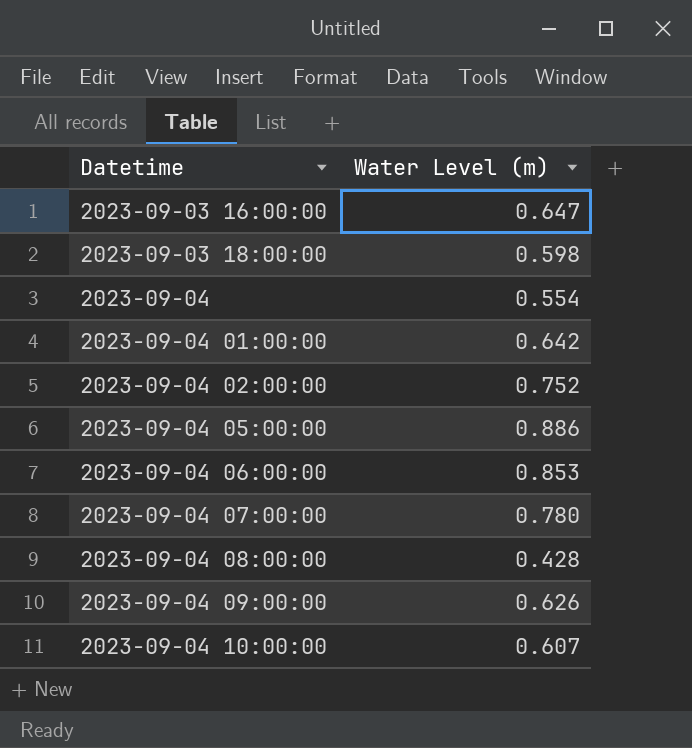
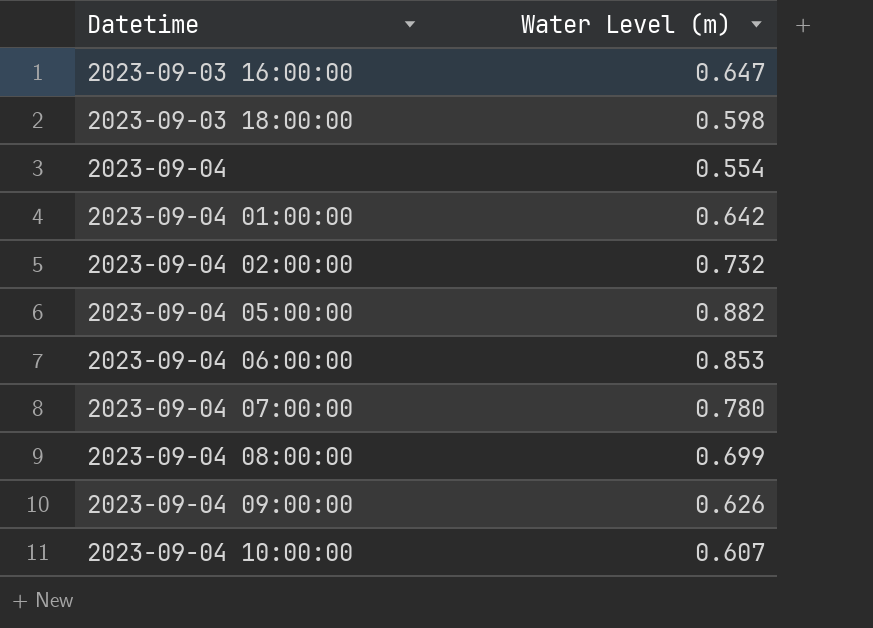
2023-09-04 02:00:00 | Water Level (m): 0.752 -> 0.732
2023-09-04 05:00:00 | Water Level (m): 0.886 -> 0.882
2023-09-04 08:00:00 | Water Level (m): 0.428 -> 0.699

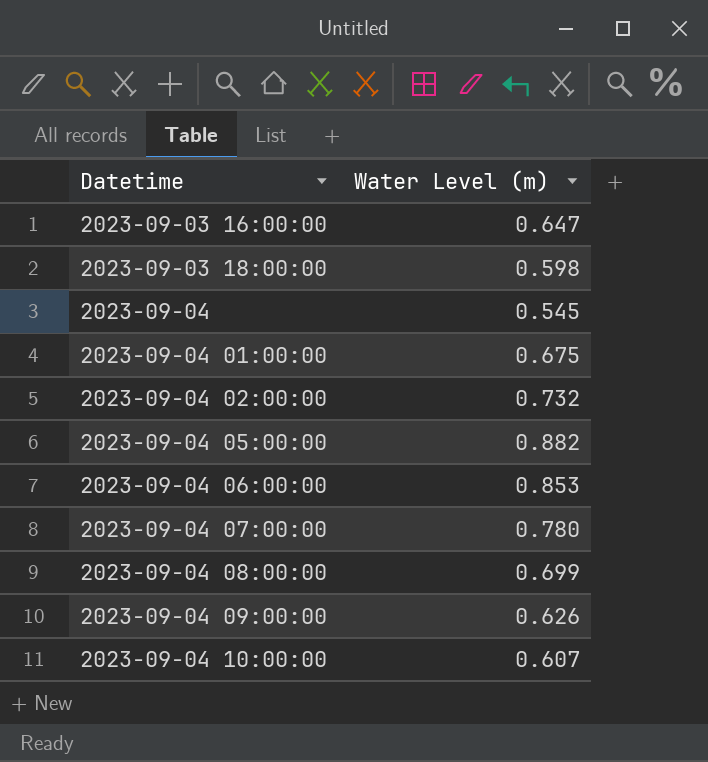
2023-09-04 | Water Level (m): 0.554 -> 0.545
2023-09-04 01:00:00 | Water Level (m): 0.642 -> 0.675

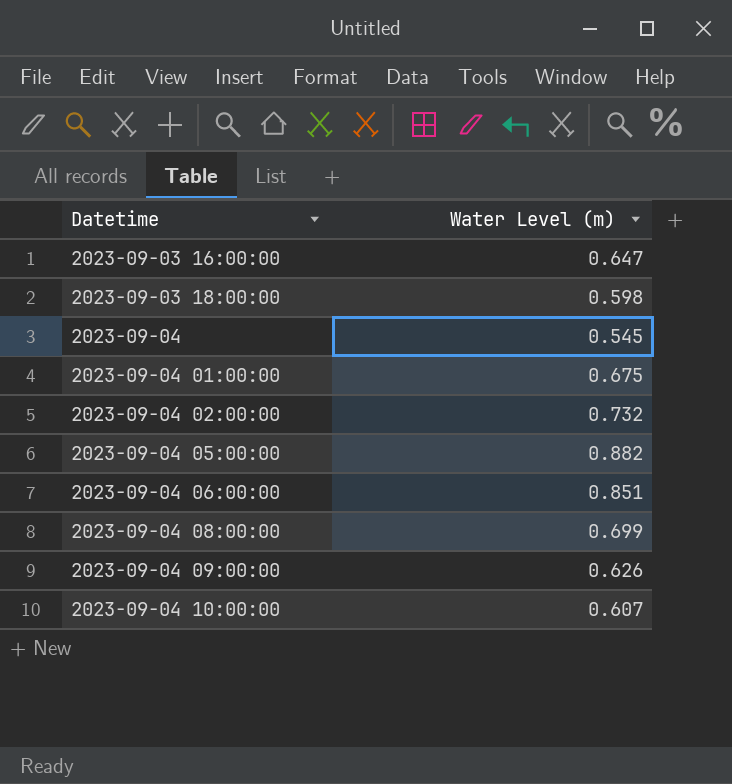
row 2023-09-04 07:00:00: 0.780 -> none
2023-09-04 06:00:00 | Water Level (m): 0.853 -> 0.851

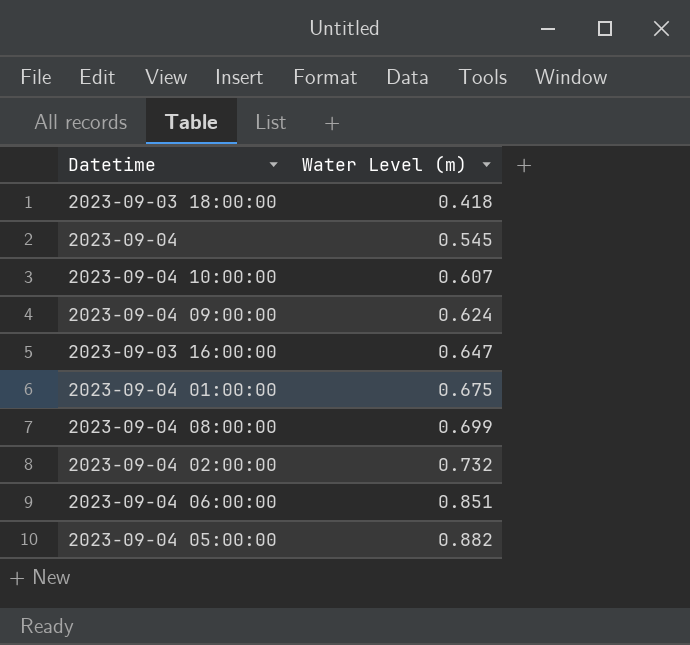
row order: Datetime ascending -> Water Level (m) ascending
2023-09-03 18:00:00 | Water Level (m): 0.598 -> 0.418
2023-09-04 09:00:00 | Water Level (m): 0.626 -> 0.624

